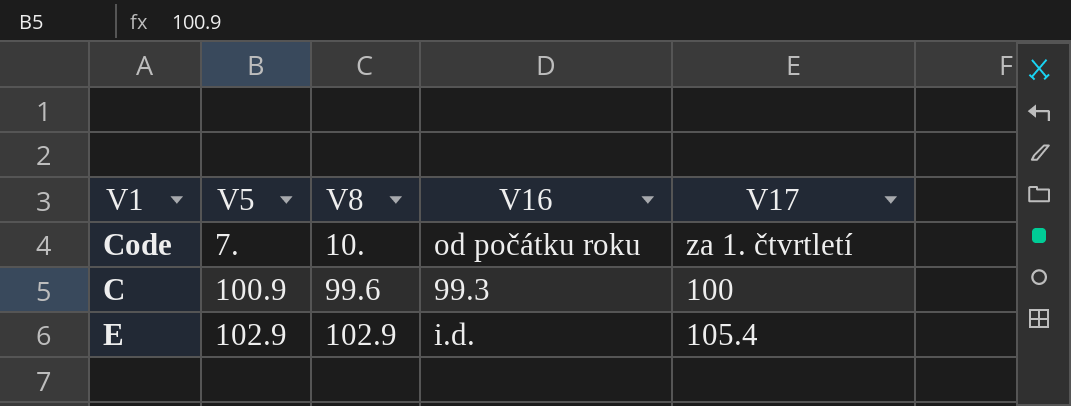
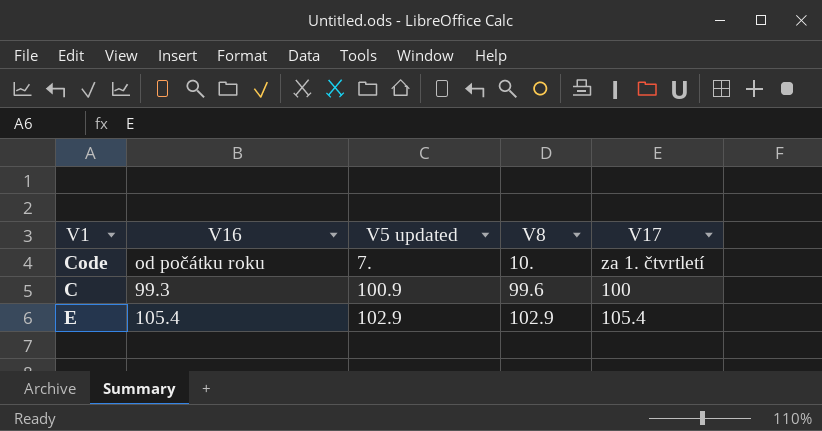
column V16 | position: 4 -> 2
column name: V5 -> V5 updated
E | V16: i.d. -> 105.4

